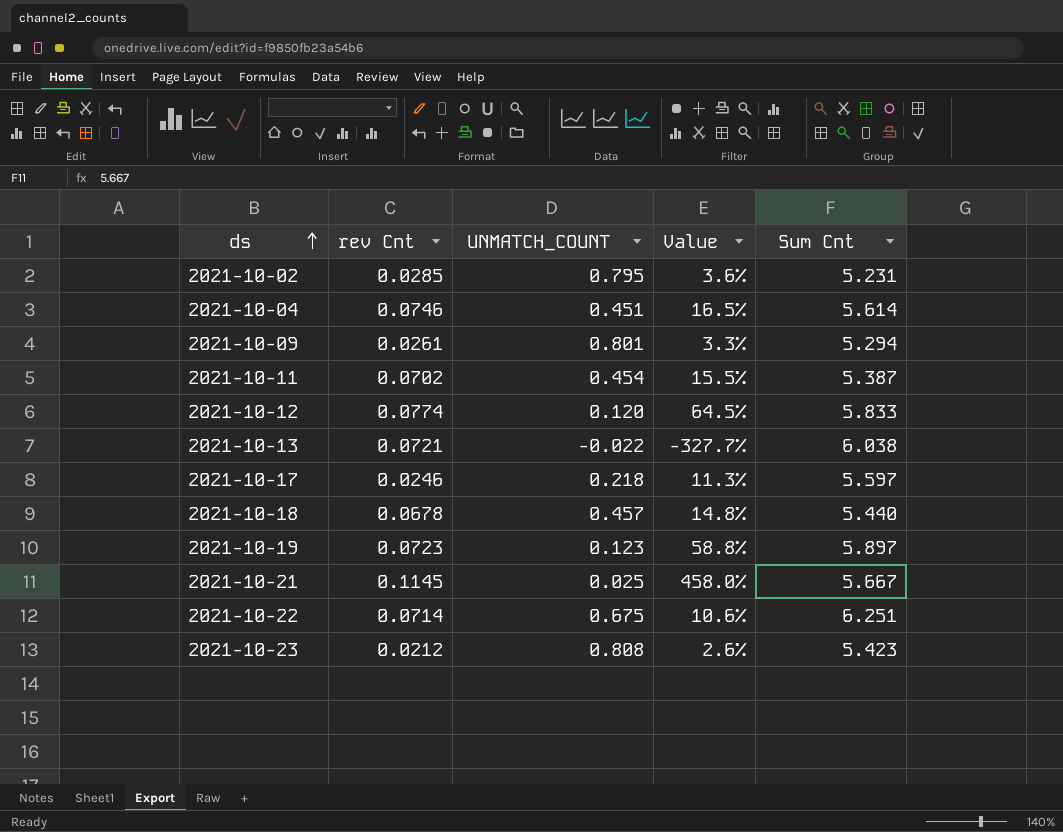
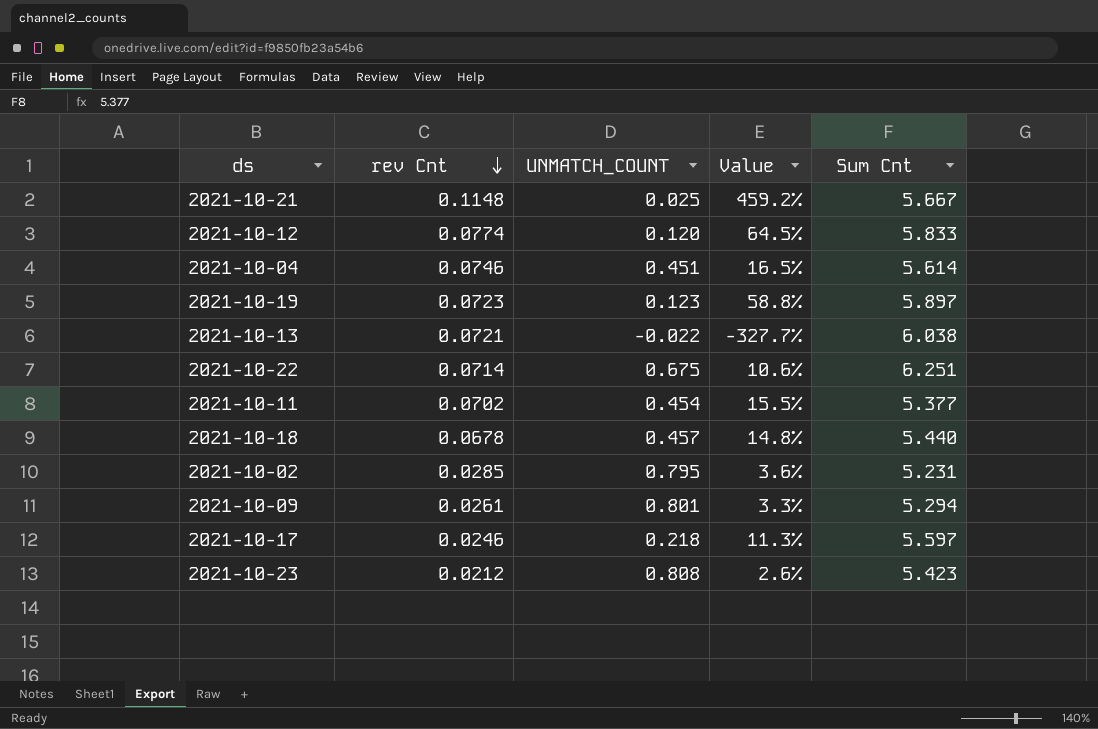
row order: ds ascending -> rev Cnt descending
2021-10-21 | rev Cnt: 0.1145 -> 0.1148
2021-10-21 | Value: 458.0% -> 459.2%
2021-10-11 | Sum Cnt: 5.387 -> 5.377

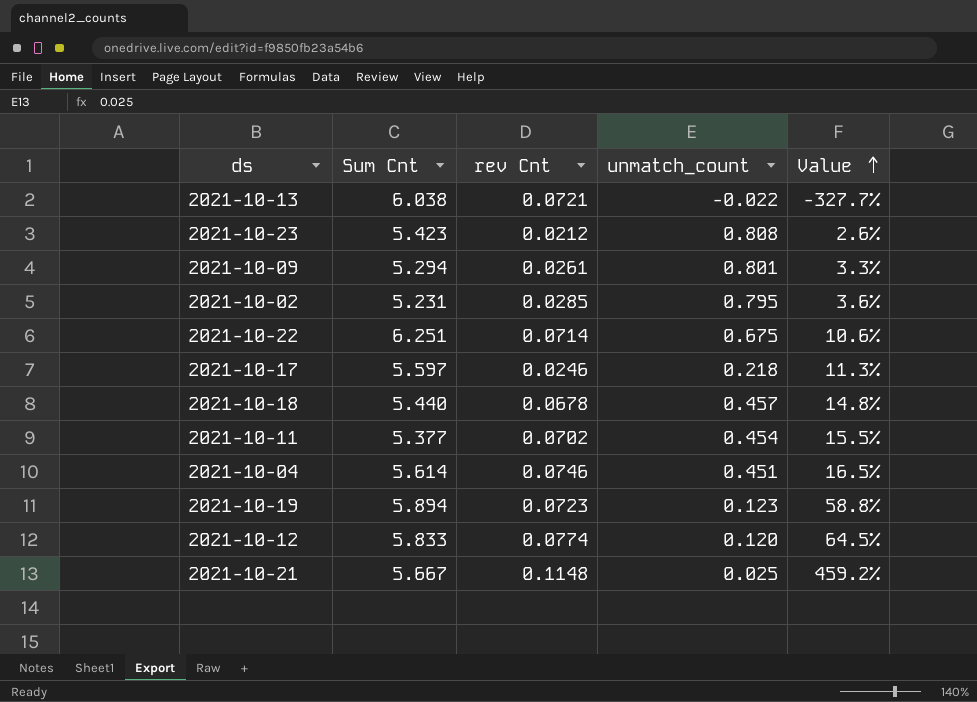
row order: rev Cnt descending -> Value ascending
column Sum Cnt | position: 5 -> 2
column name: UNMATCH_COUNT -> unmatch_count
2021-10-19 | Sum Cnt: 5.897 -> 5.894

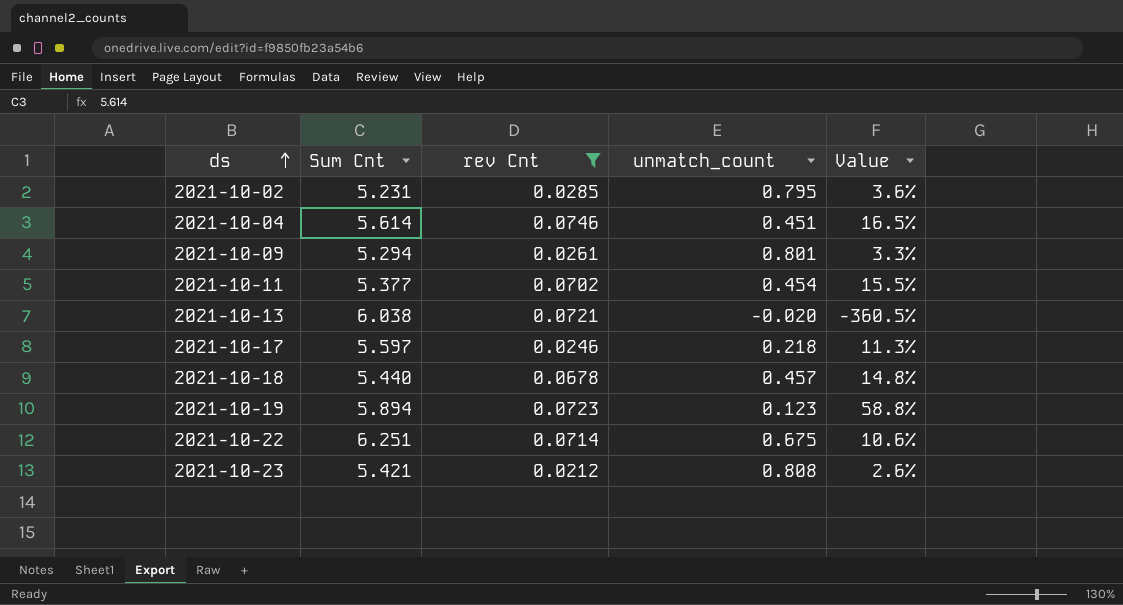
filter: none -> rev Cnt <= 0.0746
row order: Value ascending -> ds ascending
2021-10-13 | unmatch_count: -0.022 -> -0.020
2021-10-13 | Value: -327.7% -> -360.5%
2021-10-23 | Sum Cnt: 5.423 -> 5.421

